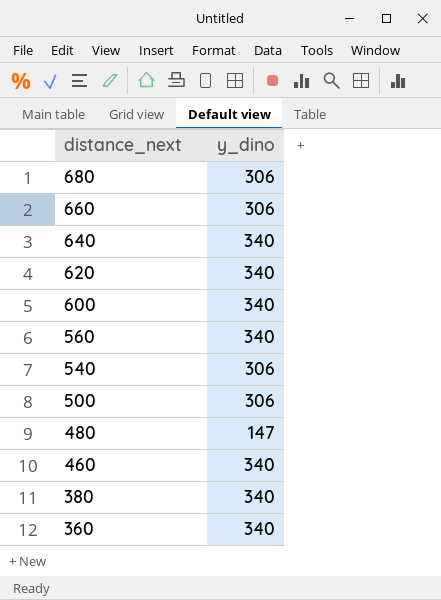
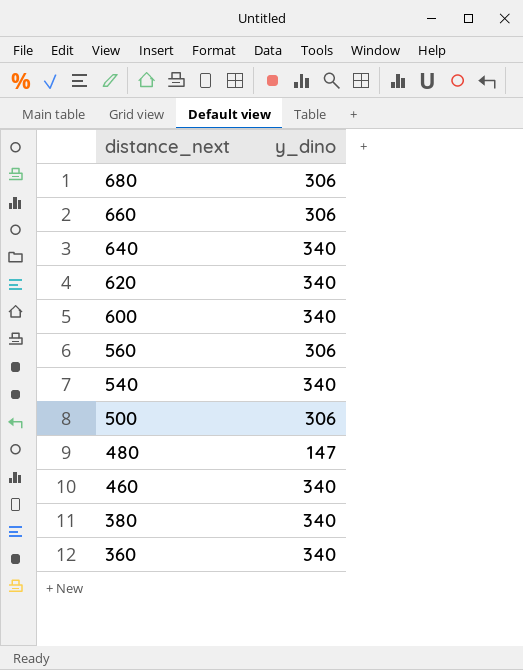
560 | y_dino: 340 -> 306
540 | y_dino: 306 -> 340

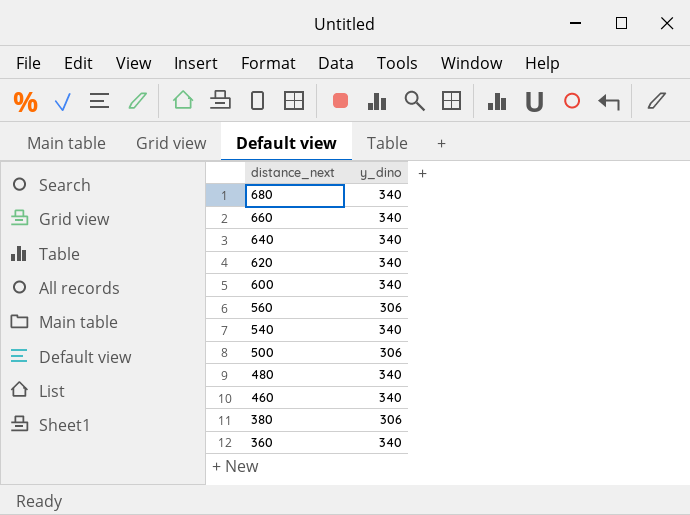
680 | y_dino: 306 -> 340
660 | y_dino: 306 -> 340
480 | y_dino: 147 -> 340
380 | y_dino: 340 -> 306

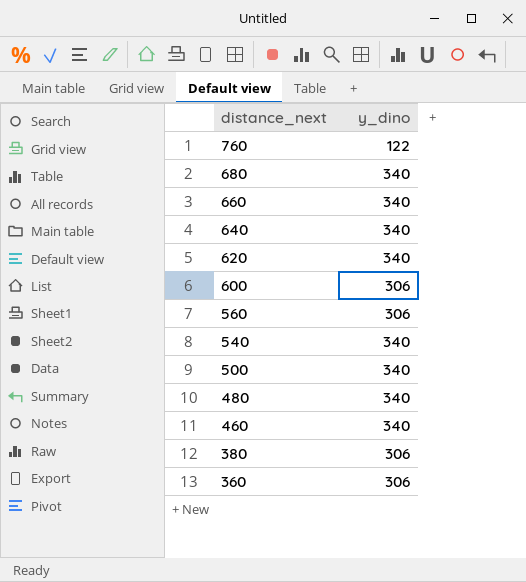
row 760: none -> 122
600 | y_dino: 340 -> 306
500 | y_dino: 306 -> 340
360 | y_dino: 340 -> 306

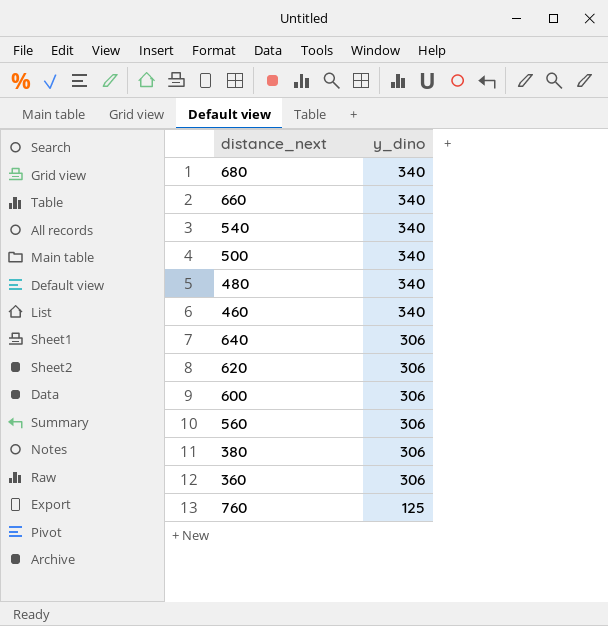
row order: distance_next descending -> y_dino descending
640 | y_dino: 340 -> 306
620 | y_dino: 340 -> 306
760 | y_dino: 122 -> 125

